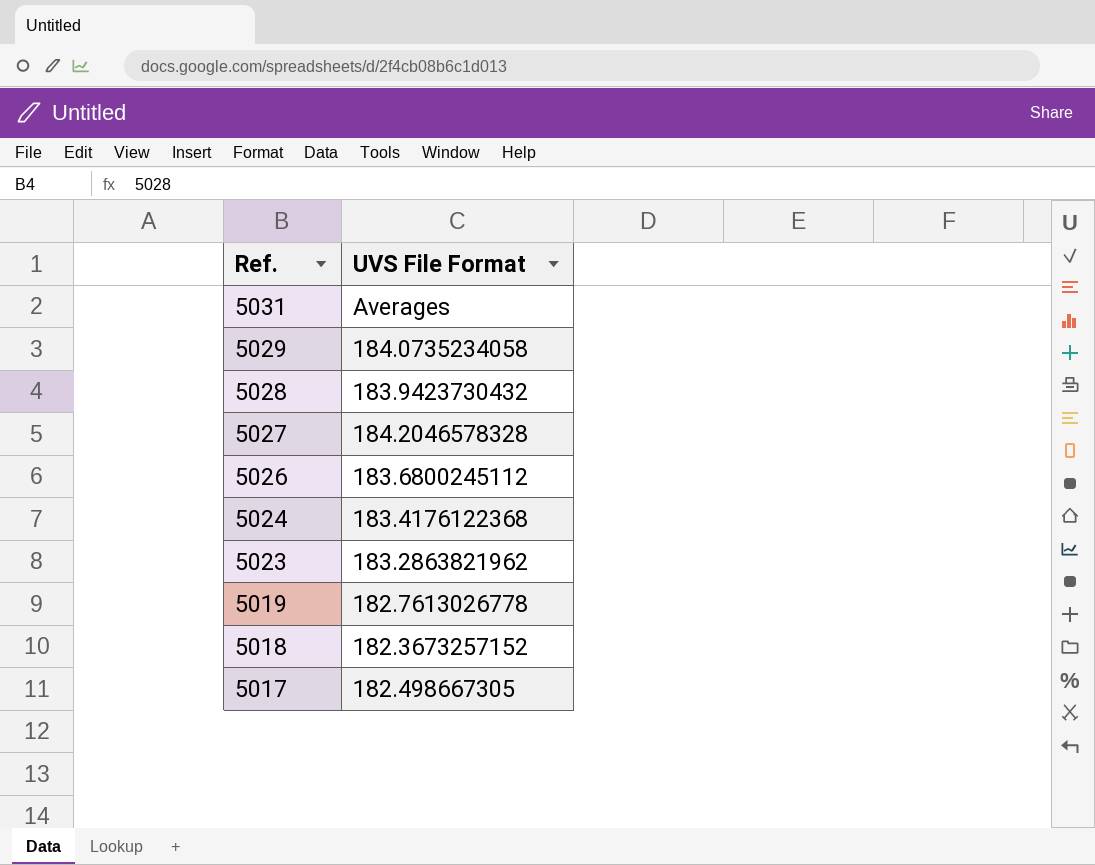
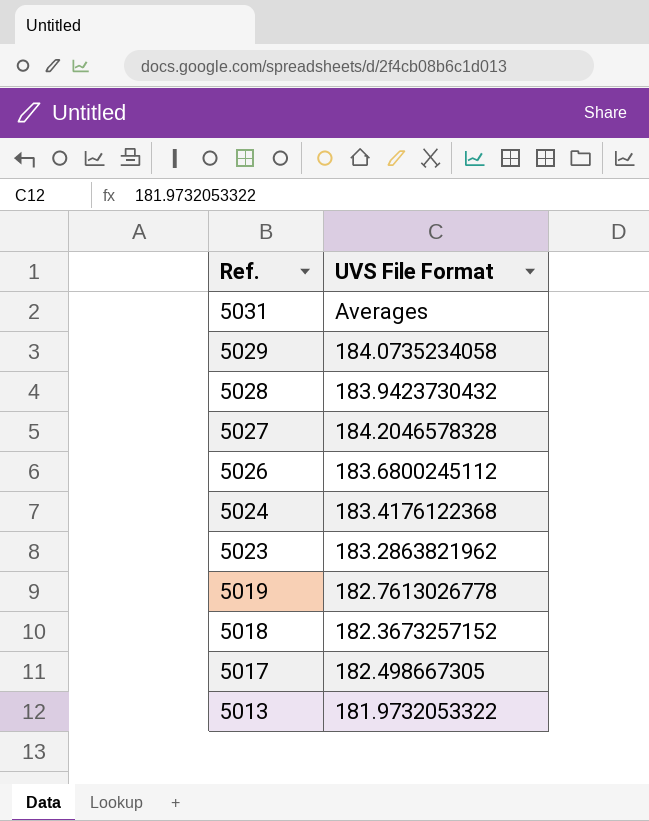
row 5013: none -> 181.9732053322

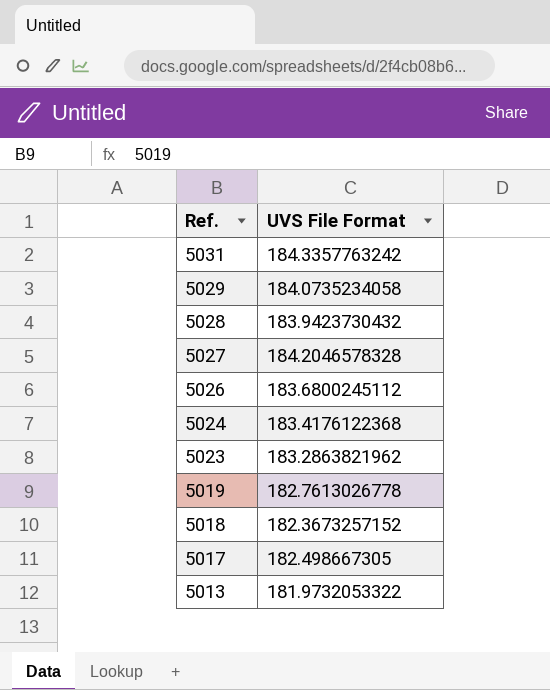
5031 | UVS File Format: Averages -> 184.3357763242

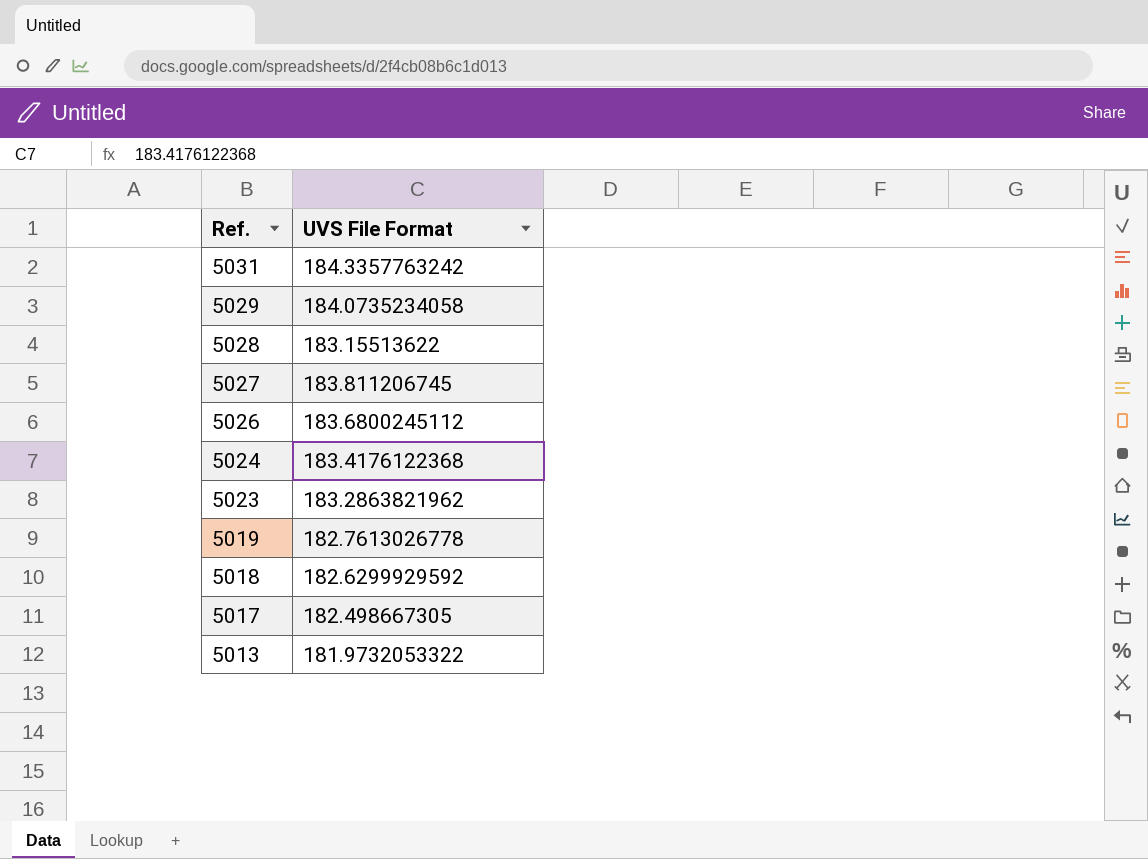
5028 | UVS File Format: 183.9423730432 -> 183.15513622
5027 | UVS File Format: 184.2046578328 -> 183.811206745
5018 | UVS File Format: 182.3673257152 -> 182.6299929592

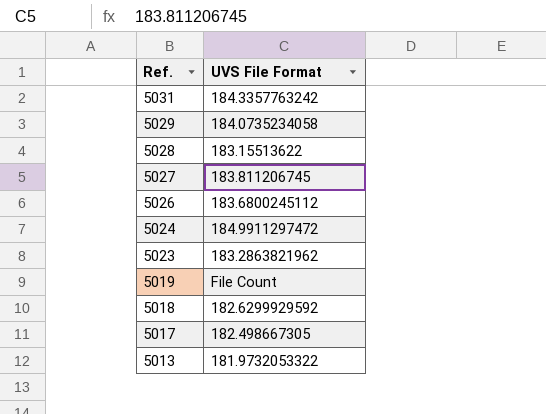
5024 | UVS File Format: 183.4176122368 -> 184.9911297472
5019 | UVS File Format: 182.7613026778 -> File Count

